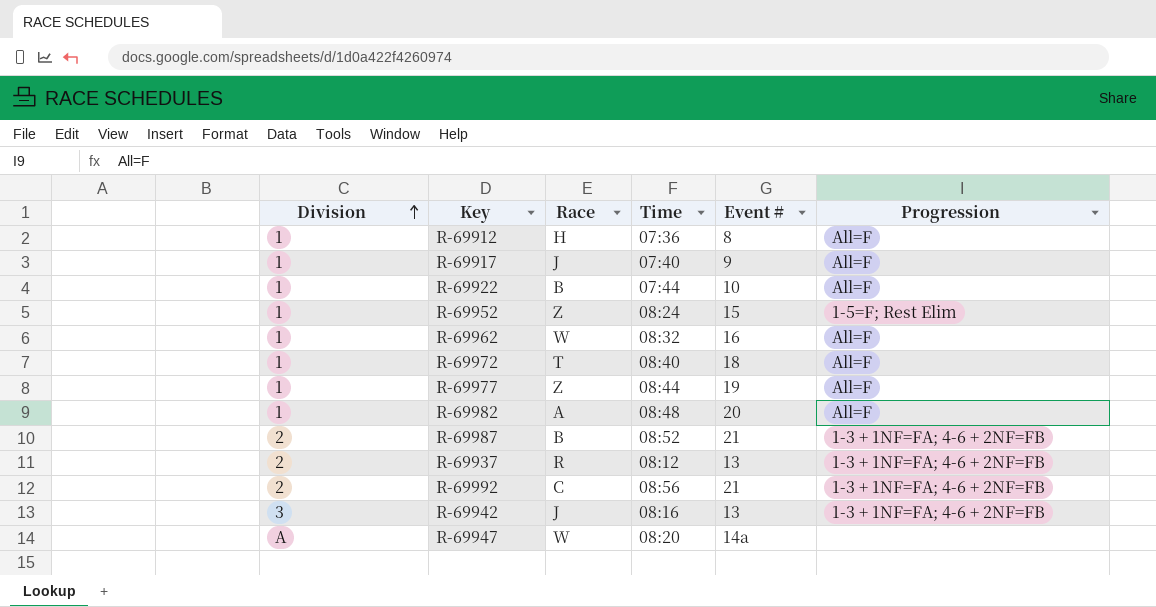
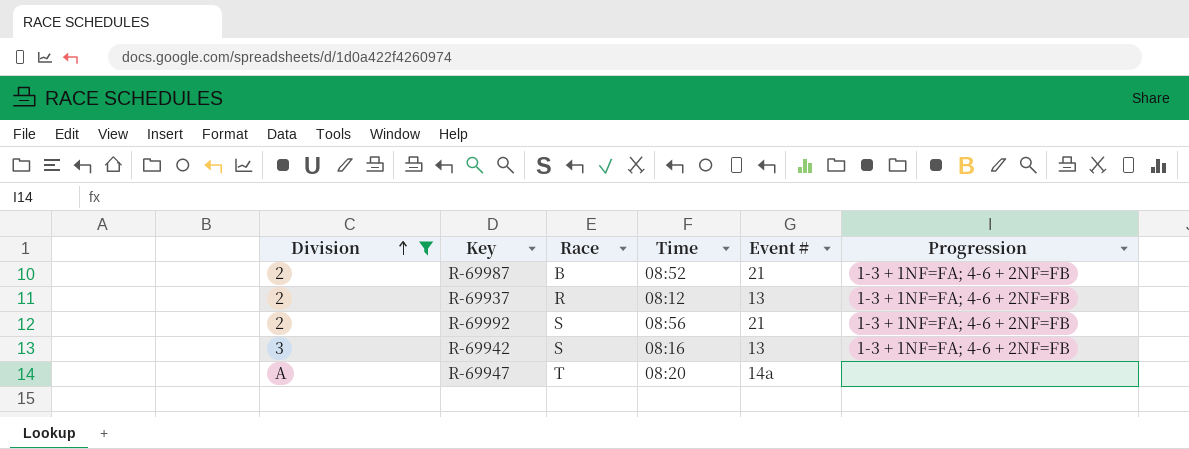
filter: none -> Division != 1
R-69992 | Race: C -> S
R-69942 | Race: J -> S
R-69947 | Race: W -> T

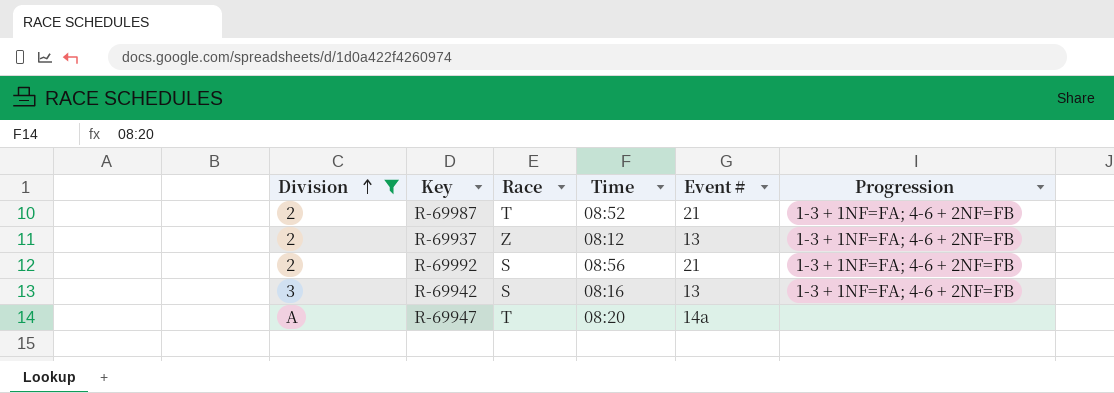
R-69987 | Race: B -> T
R-69937 | Race: R -> Z

